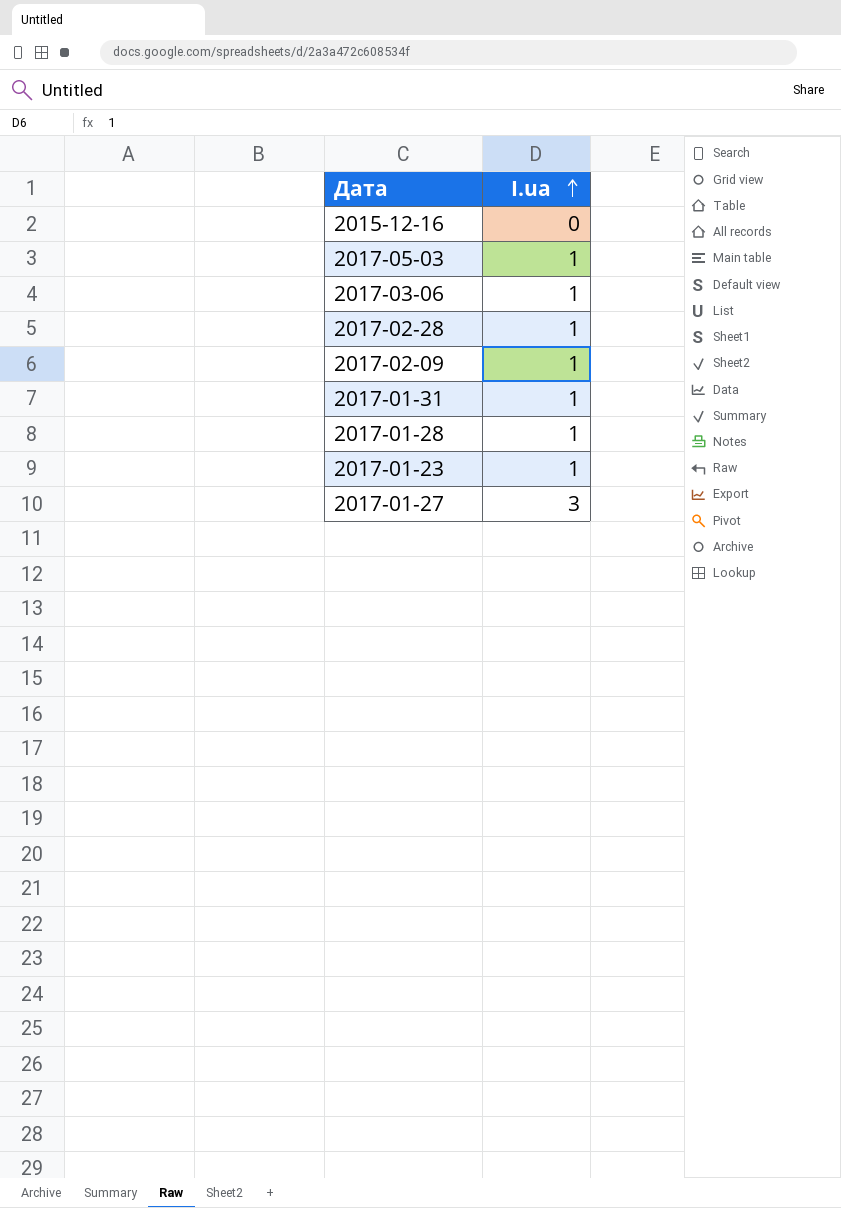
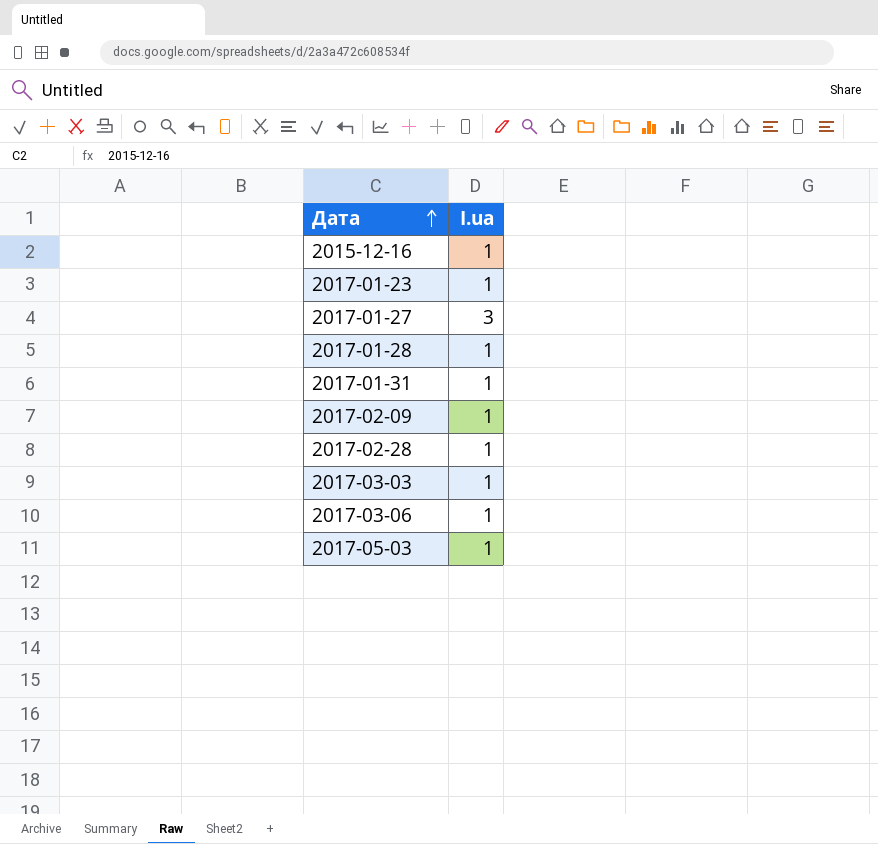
row order: I.ua ascending -> Дата ascending
2015-12-16 | I.ua: 0 -> 1
row 2017-03-03: none -> 1

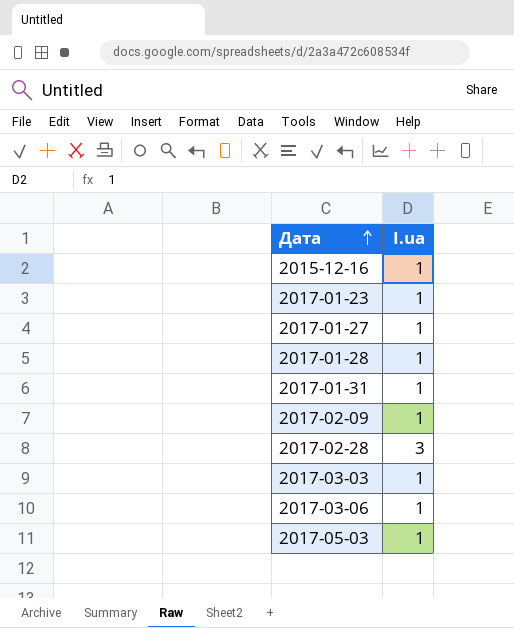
2017-01-27 | I.ua: 3 -> 1
2017-02-28 | I.ua: 1 -> 3

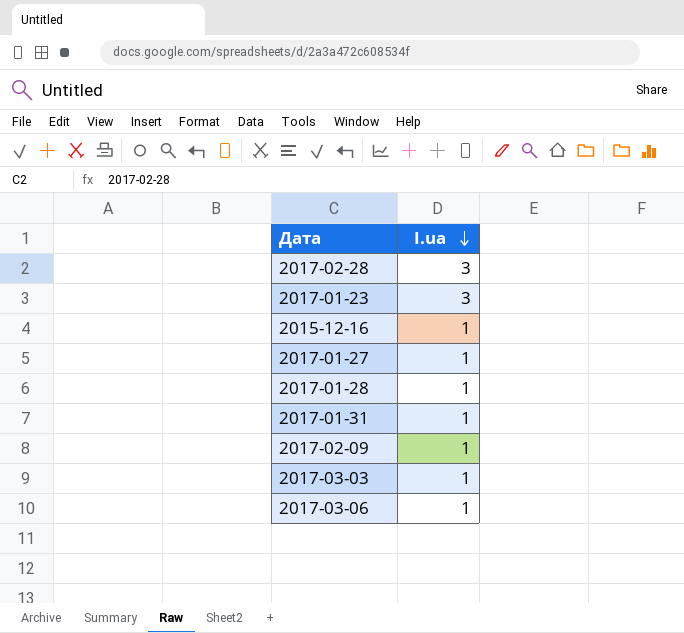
row order: Дата ascending -> I.ua descending
row 2017-05-03: 1 -> none
2017-01-23 | I.ua: 1 -> 3

